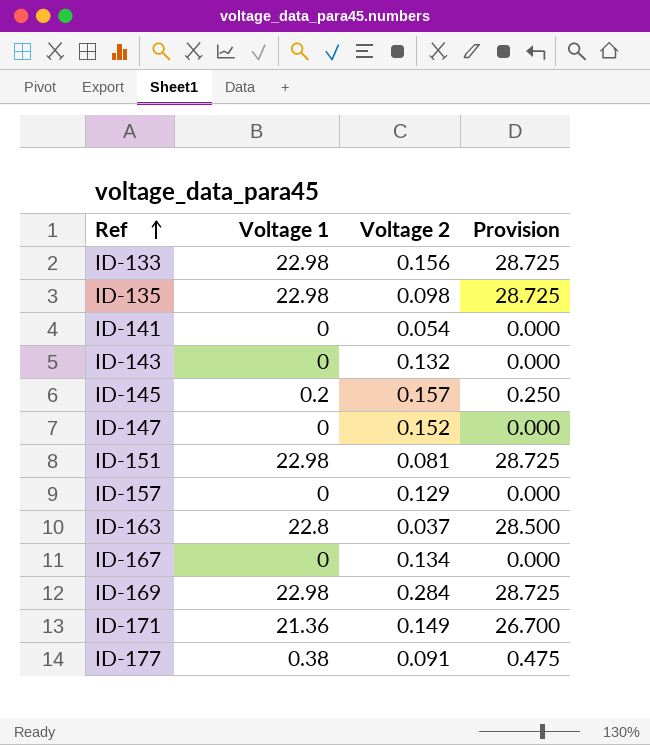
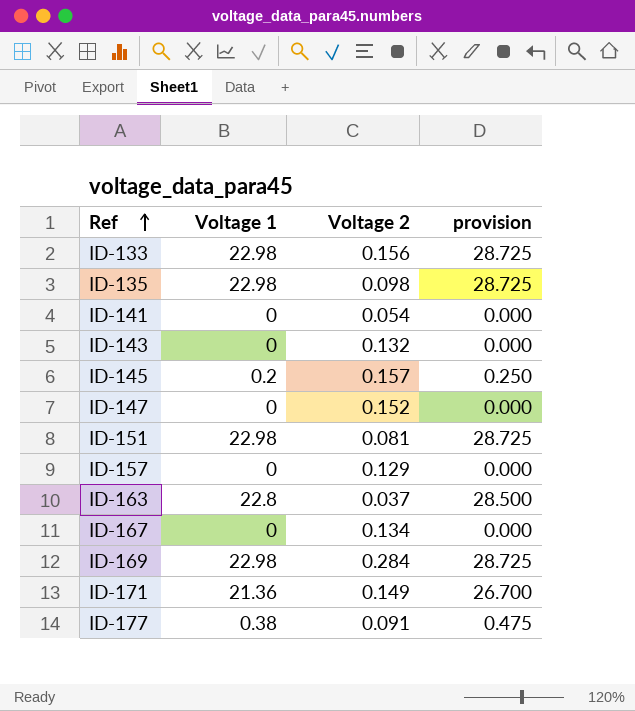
column name: Provision -> provision

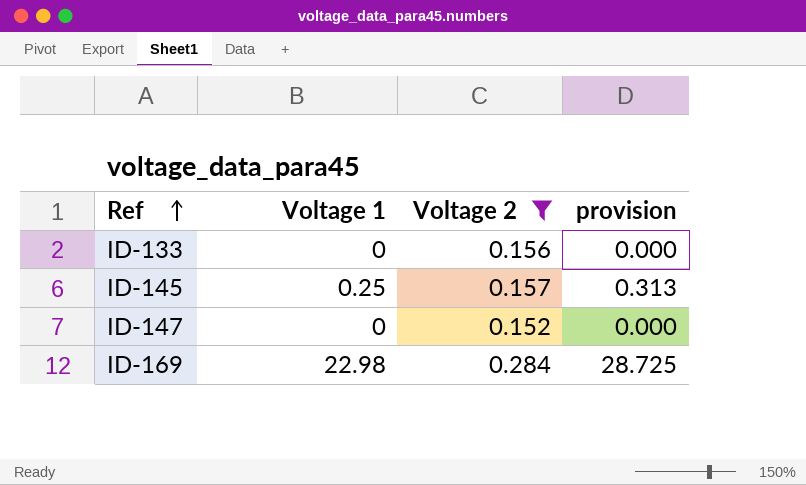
filter: none -> Voltage 2 >= 0.152
ID-133 | Voltage 1: 22.98 -> 0
ID-133 | provision: 28.725 -> 0.000
ID-145 | Voltage 1: 0.2 -> 0.25
ID-145 | provision: 0.250 -> 0.313

